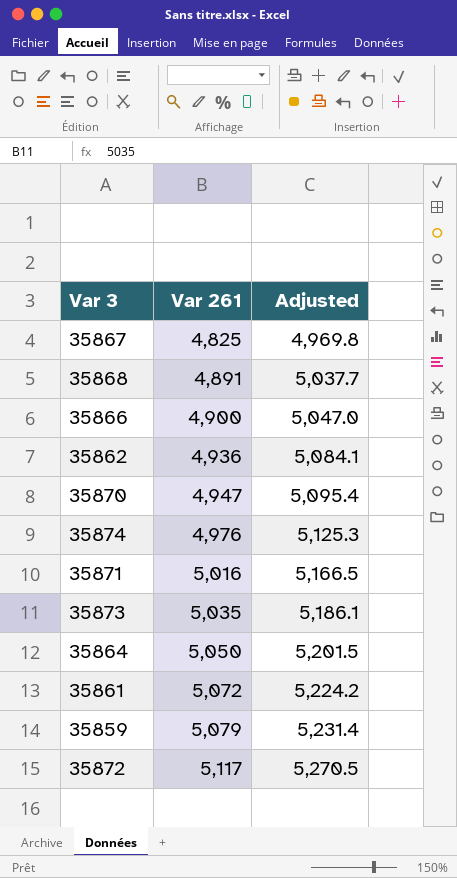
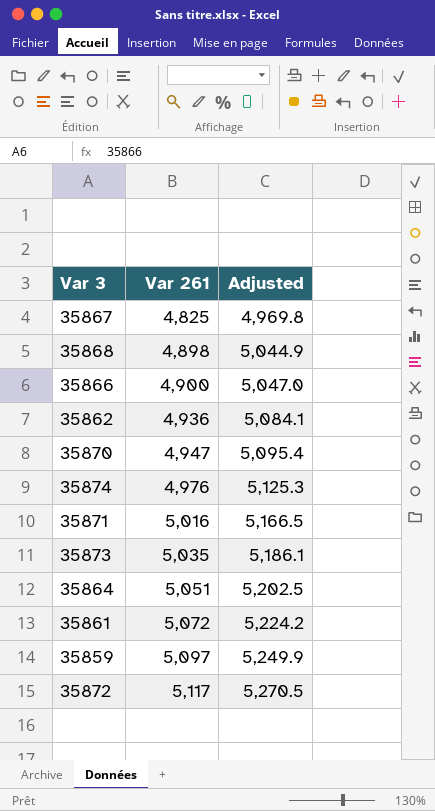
35868 | Var 261: 4,891 -> 4,898
35868 | Adjusted: 5,037.7 -> 5,044.9
35864 | Var 261: 5,050 -> 5,051
35864 | Adjusted: 5,201.5 -> 5,202.5
35859 | Var 261: 5,079 -> 5,097
35859 | Adjusted: 5,231.4 -> 5,249.9

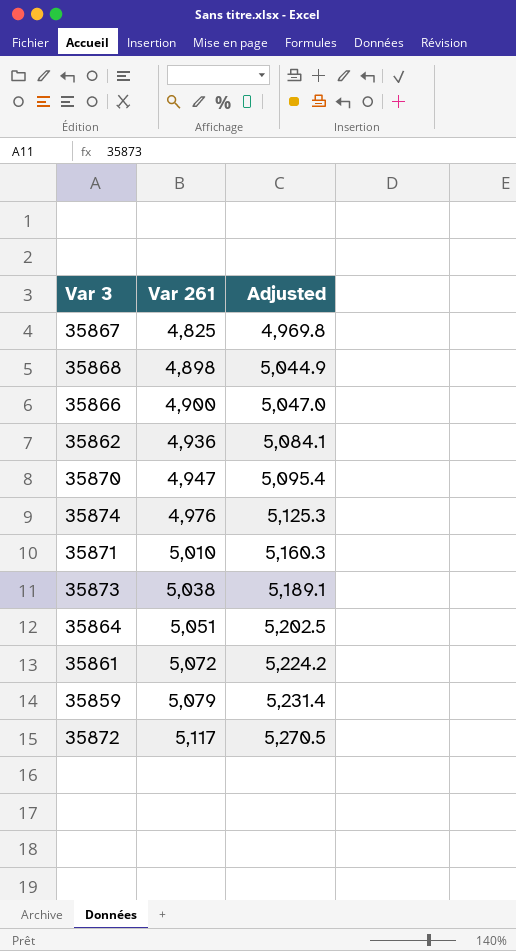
35871 | Var 261: 5,016 -> 5,010
35871 | Adjusted: 5,166.5 -> 5,160.3
35873 | Var 261: 5,035 -> 5,038
35873 | Adjusted: 5,186.1 -> 5,189.1
35859 | Var 261: 5,097 -> 5,079
35859 | Adjusted: 5,249.9 -> 5,231.4

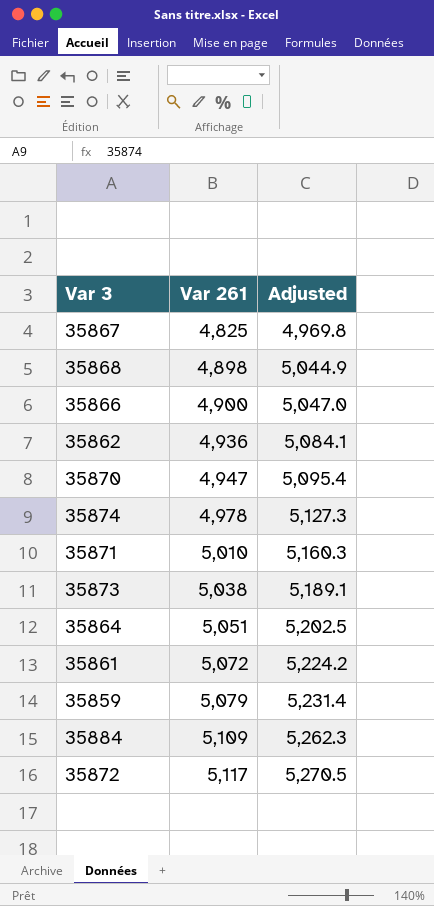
35874 | Var 261: 4,976 -> 4,978
35874 | Adjusted: 5,125.3 -> 5,127.3
row 35884: none -> 5,109 | 5,262.3

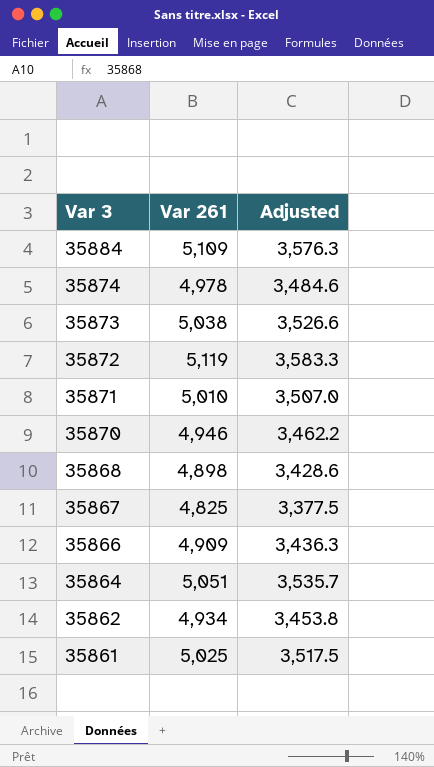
row order: Var 261 ascending -> Var 3 descending
column Adjusted | formula: [Var 261] * 1.03 -> [Var 261] * 0.7
row 35859: 5,079 | 5,231.4 -> none
35872 | Var 261: 5,117 -> 5,119
35870 | Var 261: 4,947 -> 4,946
35866 | Var 261: 4,900 -> 4,909
35862 | Var 261: 4,936 -> 4,934
35861 | Var 261: 5,072 -> 5,025

